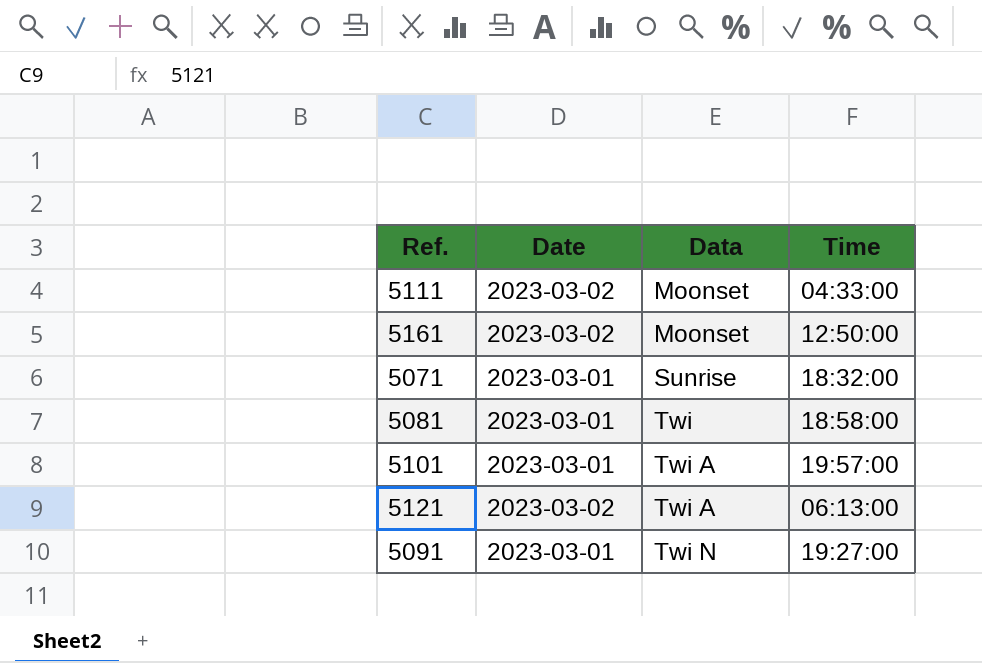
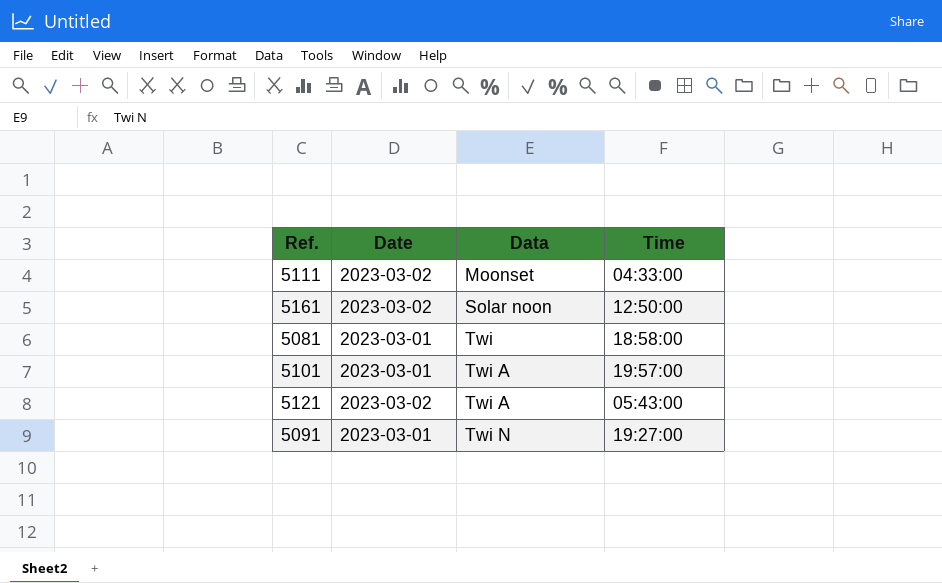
row 5071: 2023-03-01 | Sunrise | 18:32:00 -> none
5161 | Data: Moonset -> Solar noon
5121 | Time: 06:13:00 -> 05:43:00

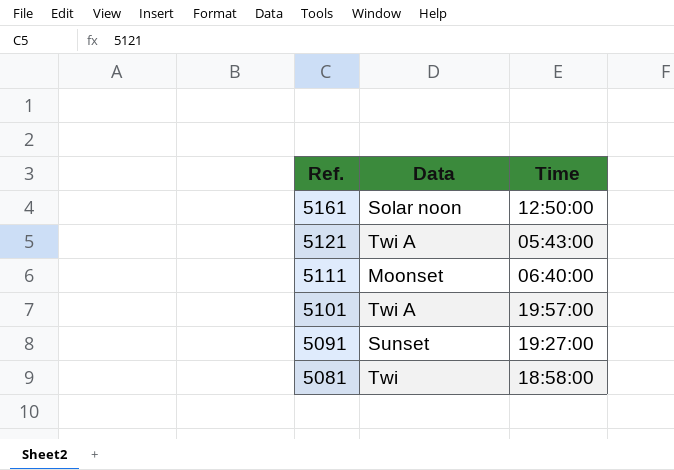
row order: Data ascending -> Ref. descending
column Date | position: 2 -> none
5111 | Time: 04:33:00 -> 06:40:00
5091 | Data: Twi N -> Sunset

